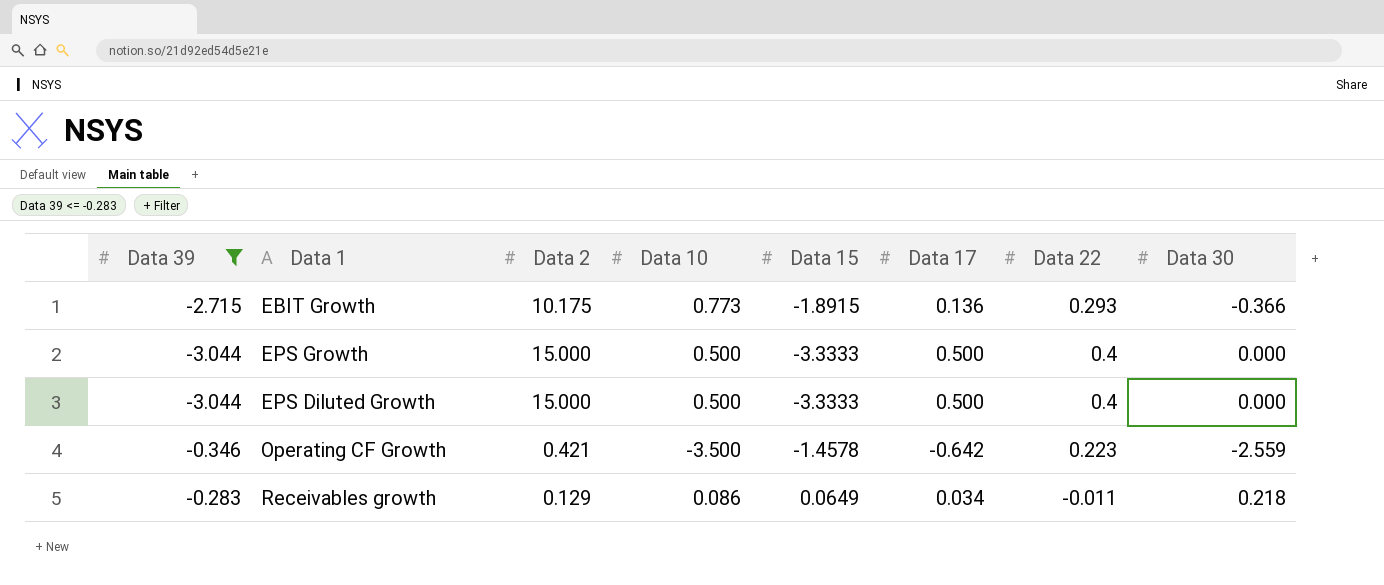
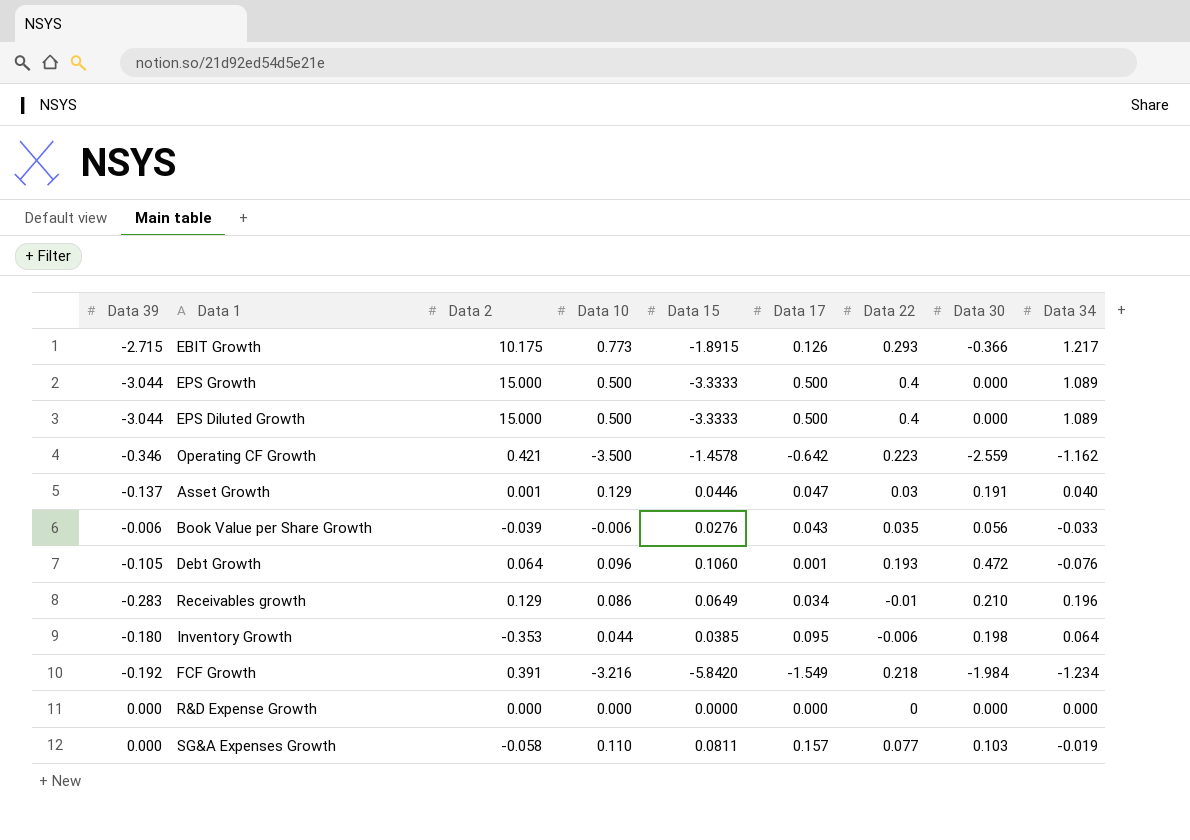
filter: Data 39 <= -0.283 -> none
column Data 34 | position: none -> 9
EBIT Growth | Data 17: 0.136 -> 0.126
Receivables growth | Data 22: -0.011 -> -0.01
Receivables growth | Data 30: 0.218 -> 0.210

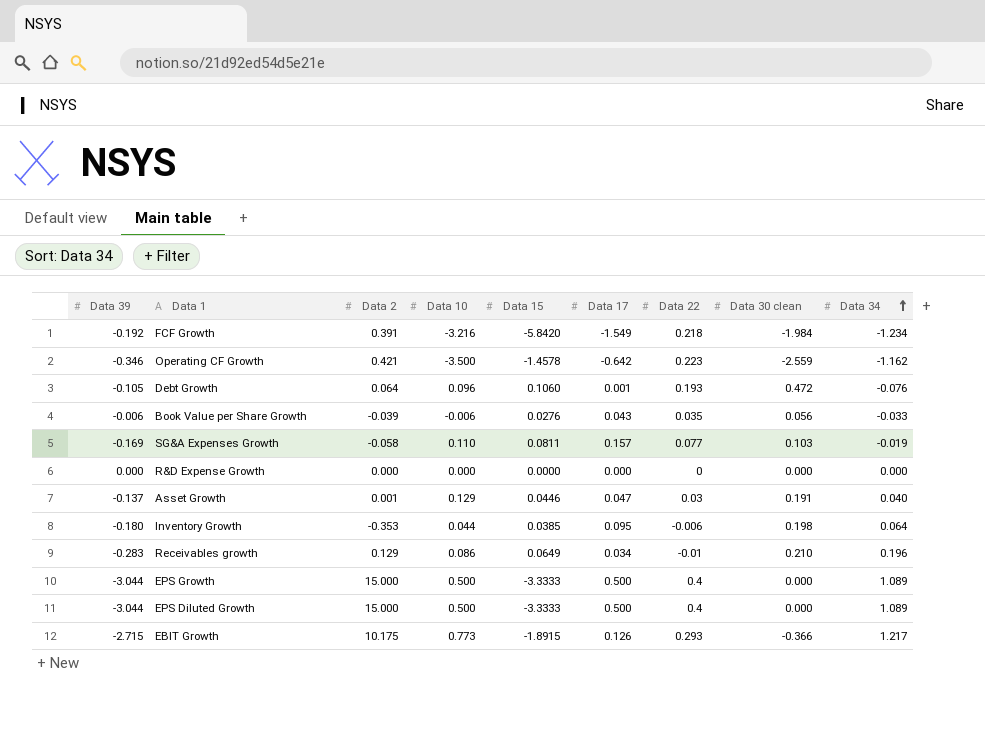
row order: none -> Data 34 ascending
column name: Data 30 -> Data 30 clean
SG&A Expenses Growth | Data 39: 0.000 -> -0.169

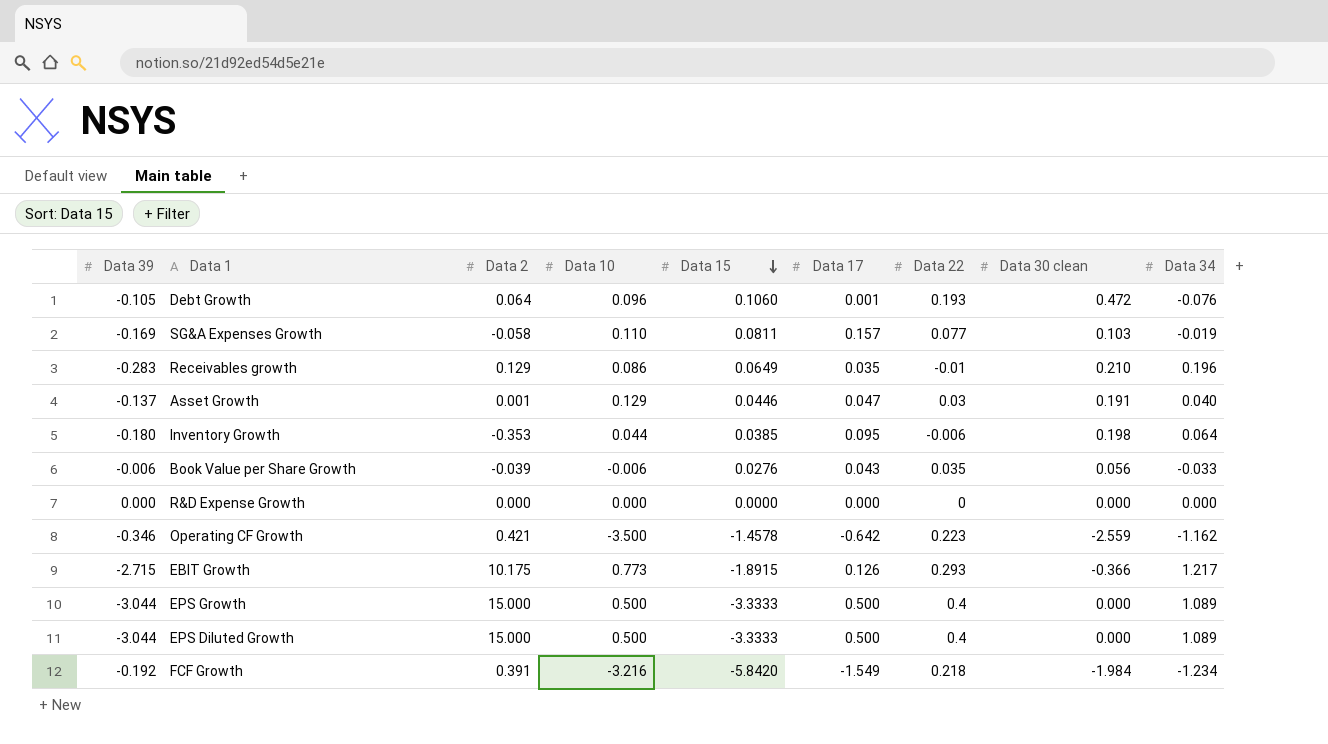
row order: Data 34 ascending -> Data 15 descending
Receivables growth | Data 17: 0.034 -> 0.035

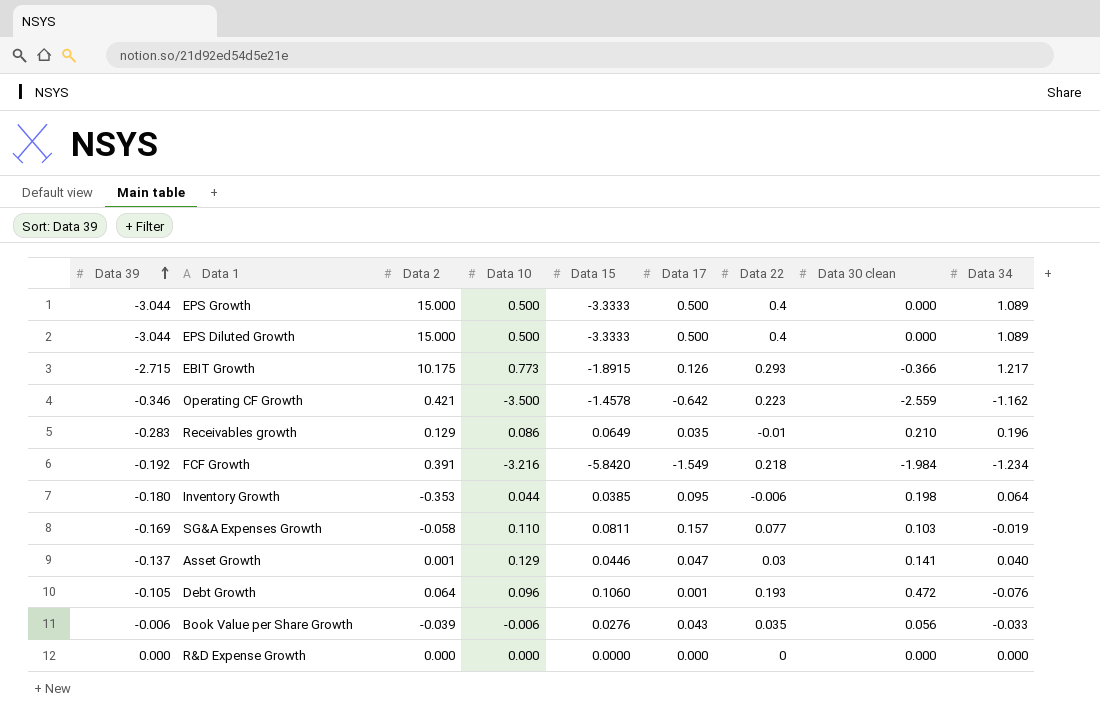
row order: Data 15 descending -> Data 39 ascending
Asset Growth | Data 30 clean: 0.191 -> 0.141

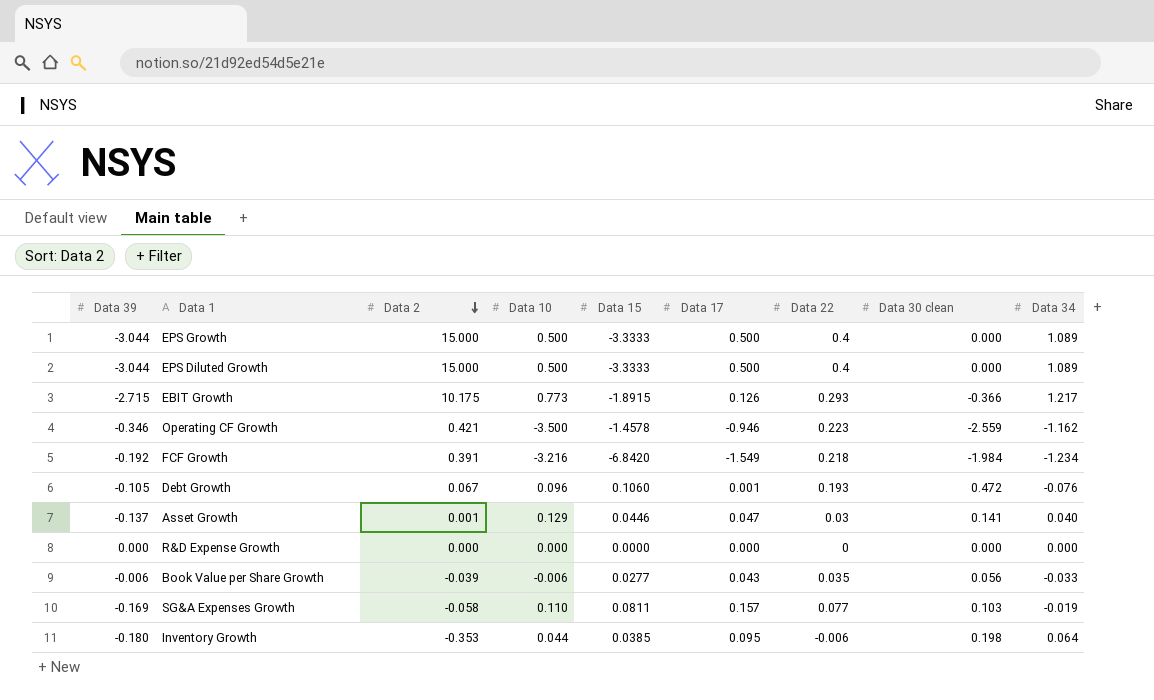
row order: Data 39 ascending -> Data 2 descending
row Receivables growth: -0.283 | 0.129 | 0.086 | 0.0649 | 0.035 | -0.01 | 0.210 | 0.196 -> none
Operating CF Growth | Data 17: -0.642 -> -0.946
FCF Growth | Data 15: -5.8420 -> -6.8420
Debt Growth | Data 2: 0.064 -> 0.067
Book Value per Share Growth | Data 15: 0.0276 -> 0.0277

